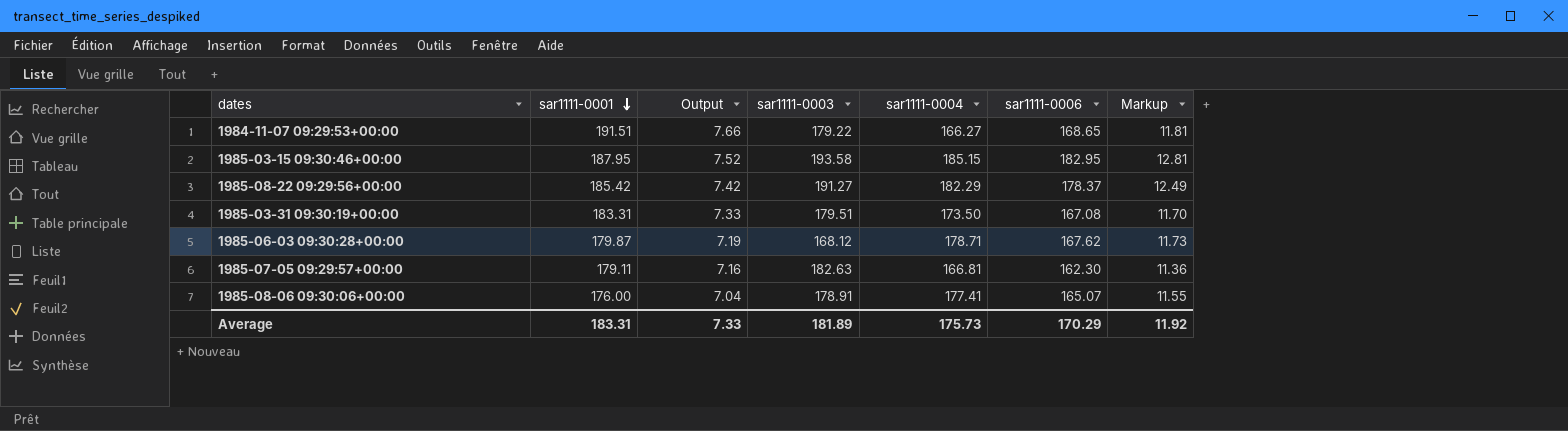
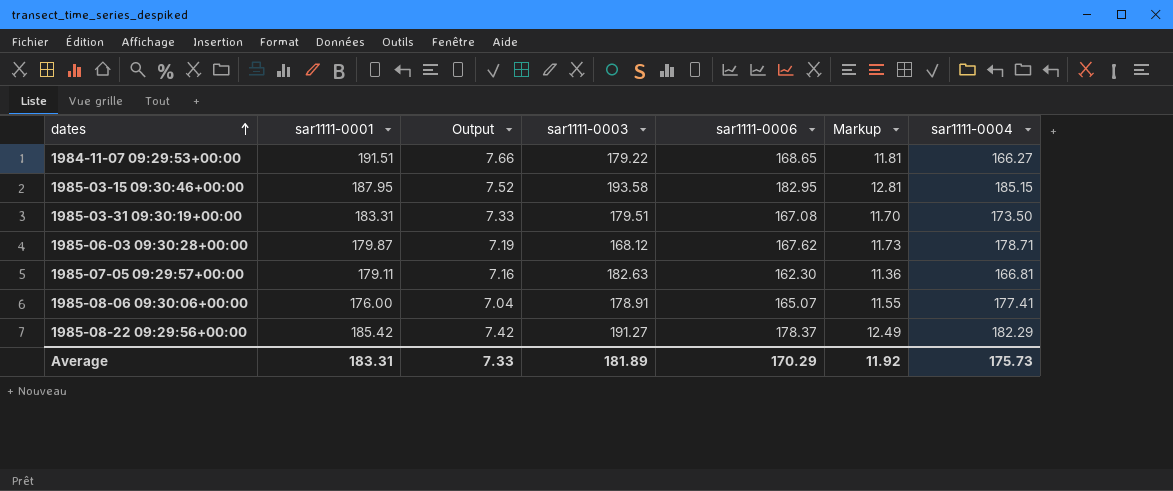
row order: sar1111-0001 descending -> dates ascending
column sar1111-0004 | position: 5 -> 7

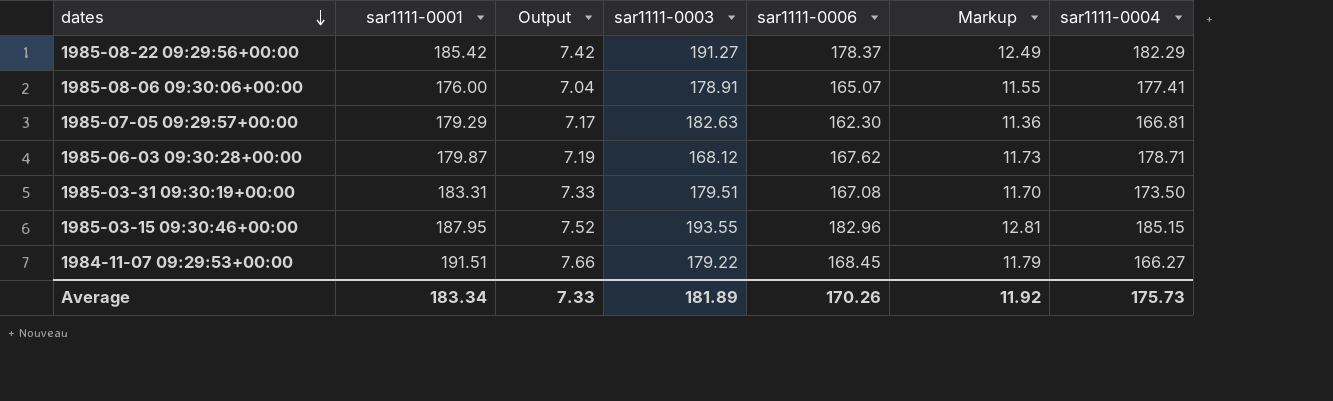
row order: dates ascending -> dates descending
1985-07-05 09:29:57+00:00 | sar1111-0001: 179.11 -> 179.29
1985-07-05 09:29:57+00:00 | Output: 7.16 -> 7.17
1985-03-15 09:30:46+00:00 | sar1111-0003: 193.58 -> 193.55
1985-03-15 09:30:46+00:00 | sar1111-0006: 182.95 -> 182.96
1984-11-07 09:29:53+00:00 | sar1111-0006: 168.65 -> 168.45
1984-11-07 09:29:53+00:00 | Markup: 11.81 -> 11.79
Average | sar1111-0001: 183.31 -> 183.34
Average | sar1111-0006: 170.29 -> 170.26

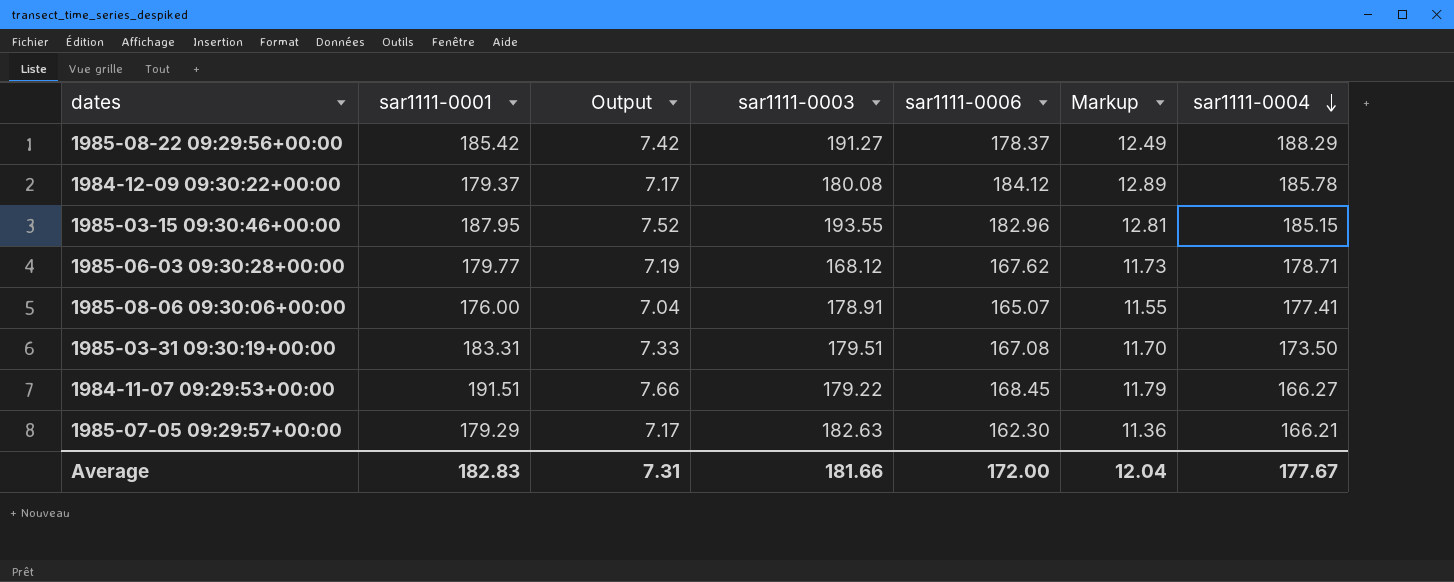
row order: dates descending -> sar1111-0004 descending
1985-08-22 09:29:56+00:00 | sar1111-0004: 182.29 -> 188.29
row 1984-12-09 09:30:22+00:00: none -> 179.37 | 7.17 | 180.08 | 184.12 | 12.89 | 185.78
1985-06-03 09:30:28+00:00 | sar1111-0001: 179.87 -> 179.77
1985-07-05 09:29:57+00:00 | sar1111-0004: 166.81 -> 166.21
Average | sar1111-0001: 183.34 -> 182.83
Average | Output: 7.33 -> 7.31
Average | sar1111-0003: 181.89 -> 181.66
Average | sar1111-0006: 170.26 -> 172.00
Average | Markup: 11.92 -> 12.04
Average | sar1111-0004: 175.73 -> 177.67

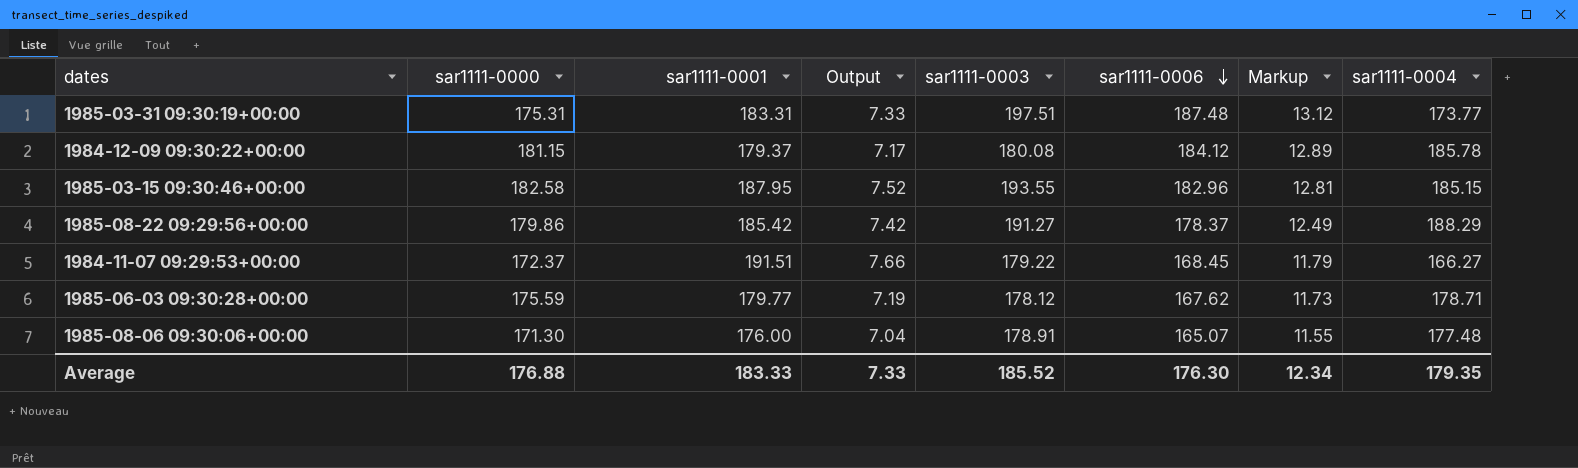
row order: sar1111-0004 descending -> sar1111-0006 descending
column sar1111-0000 | position: none -> 2
row 1985-07-05 09:29:57+00:00: 179.29 | 7.17 | 182.63 | 162.30 | 11.36 | 166.21 -> none
1985-03-31 09:30:19+00:00 | sar1111-0003: 179.51 -> 197.51
1985-03-31 09:30:19+00:00 | sar1111-0006: 167.08 -> 187.48
1985-03-31 09:30:19+00:00 | Markup: 11.70 -> 13.12
1985-03-31 09:30:19+00:00 | sar1111-0004: 173.50 -> 173.77
1985-06-03 09:30:28+00:00 | sar1111-0003: 168.12 -> 178.12
1985-08-06 09:30:06+00:00 | sar1111-0004: 177.41 -> 177.48
Average | sar1111-0001: 182.83 -> 183.33
Average | Output: 7.31 -> 7.33
Average | sar1111-0003: 181.66 -> 185.52
Average | sar1111-0006: 172.00 -> 176.30
Average | Markup: 12.04 -> 12.34
Average | sar1111-0004: 177.67 -> 179.35

